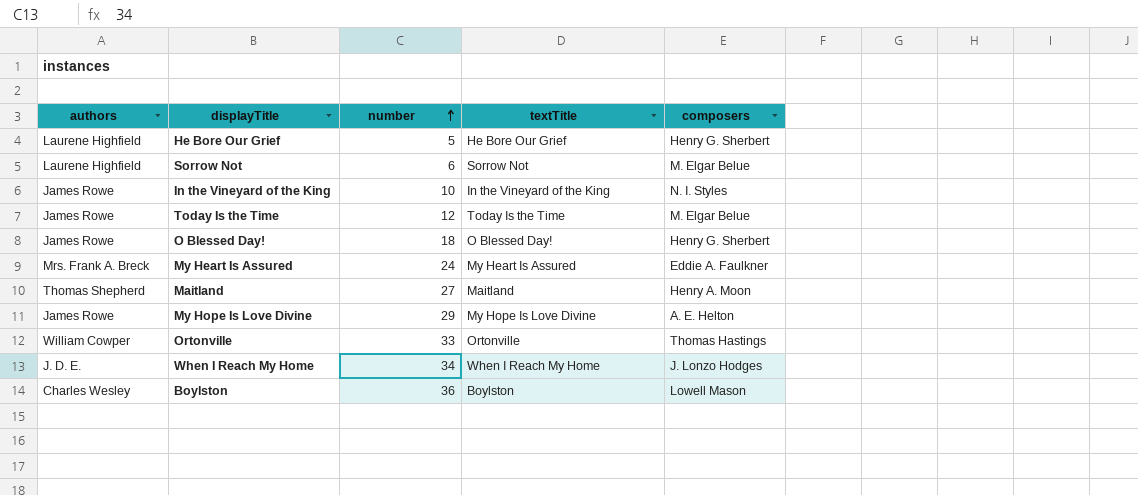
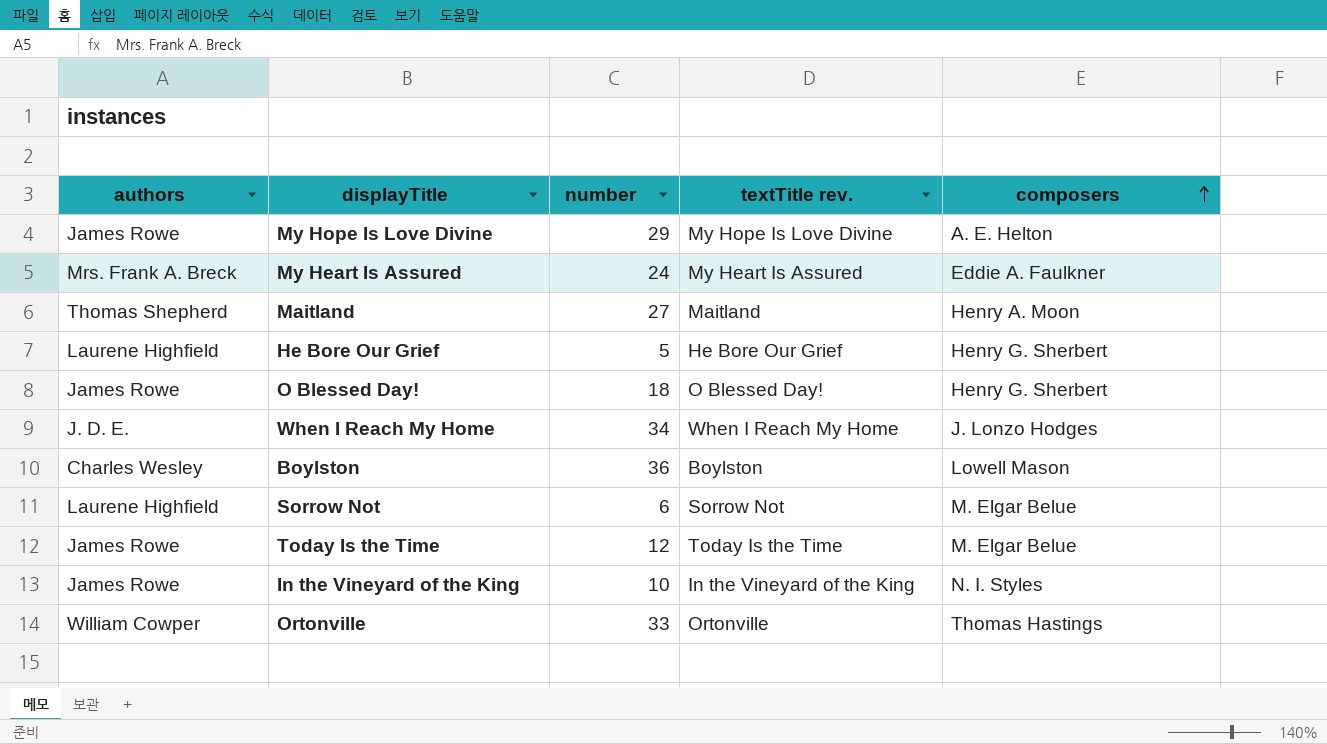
row order: number ascending -> composers ascending
column name: textTitle -> textTitle rev.

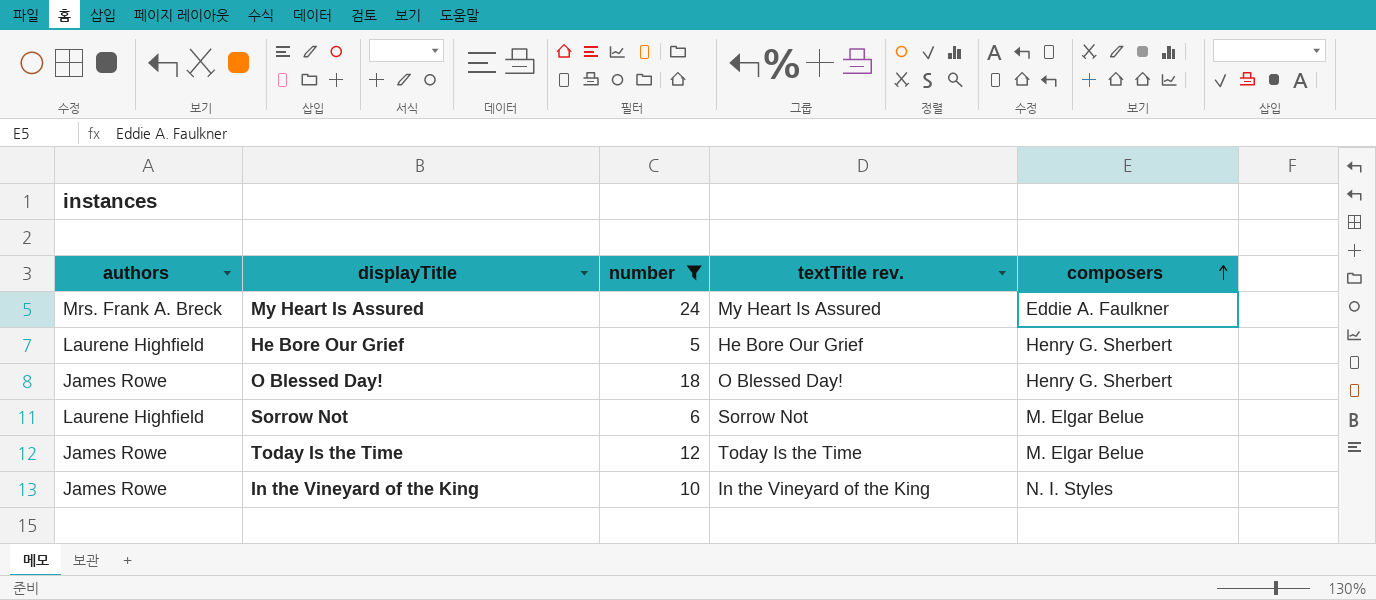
filter: none -> number <= 24

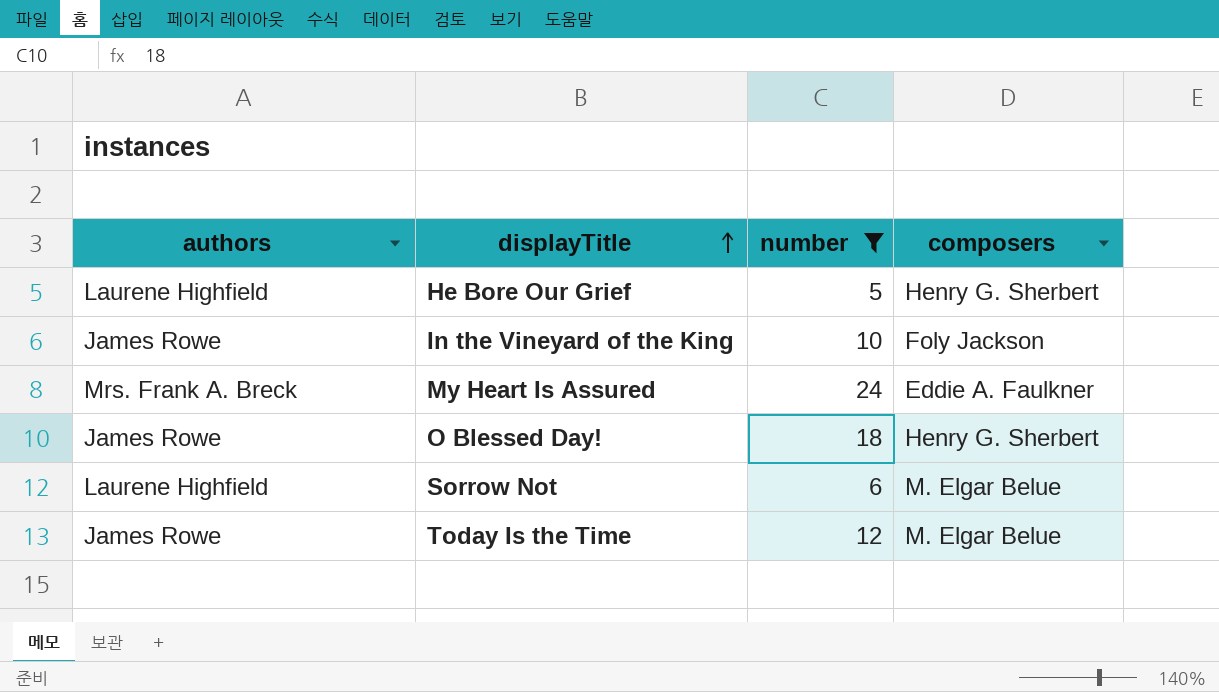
row order: composers ascending -> displayTitle ascending
column textTitle rev. | position: 4 -> none
In the Vineyard of the King | composers: N. I. Styles -> Foly Jackson

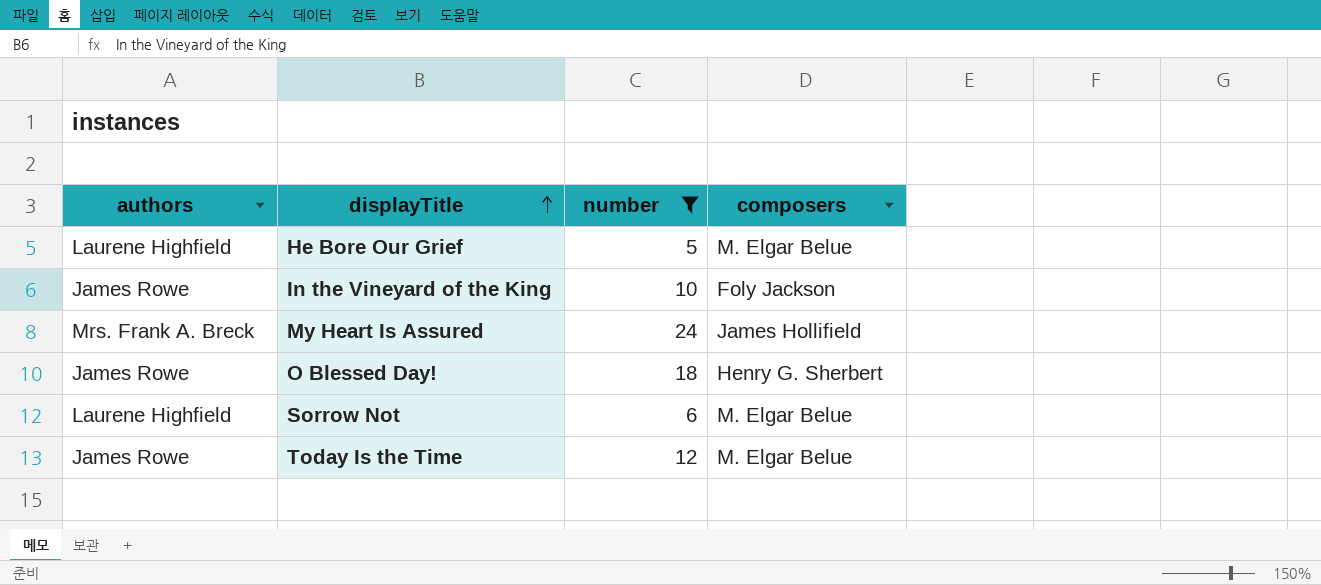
He Bore Our Grief | composers: Henry G. Sherbert -> M. Elgar Belue
My Heart Is Assured | composers: Eddie A. Faulkner -> James Hollifield

